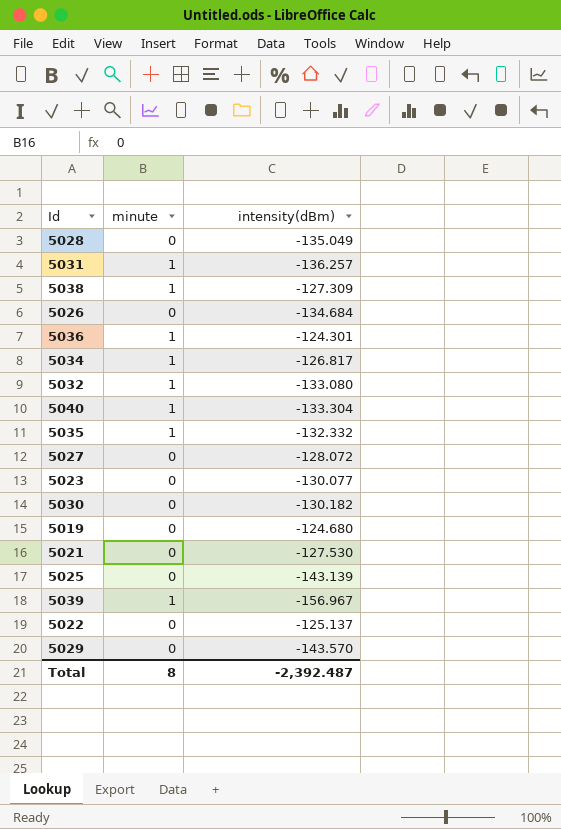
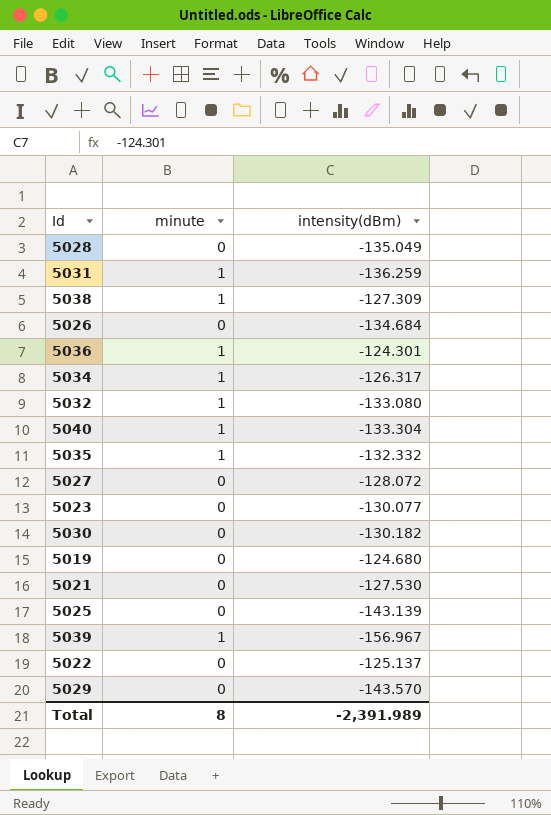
5031 | intensity(dBm): -136.257 -> -136.259
5034 | intensity(dBm): -126.817 -> -126.317
Total | intensity(dBm): -2,392.487 -> -2,391.989

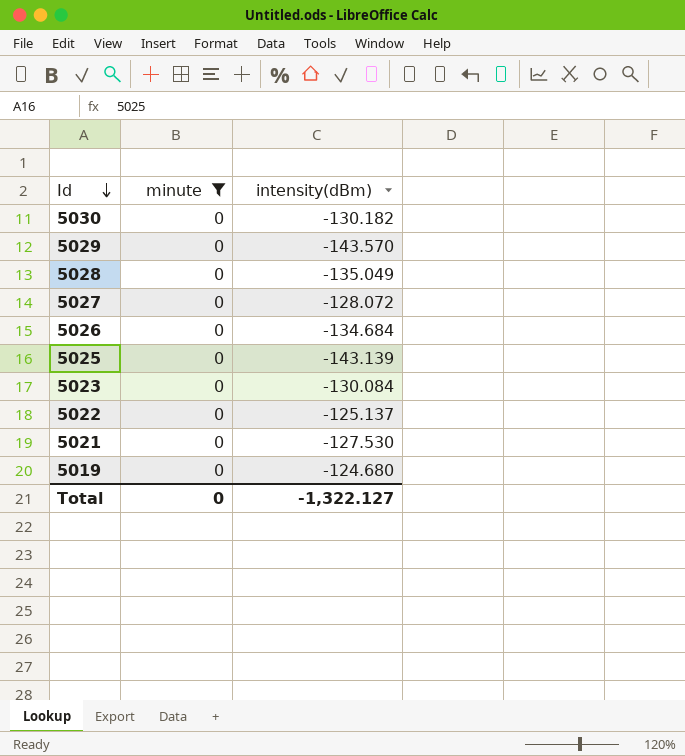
filter: none -> minute = 0
row order: none -> Id descending
5023 | intensity(dBm): -130.077 -> -130.084
Total | minute: 8 -> 0
Total | intensity(dBm): -2,391.989 -> -1,322.127

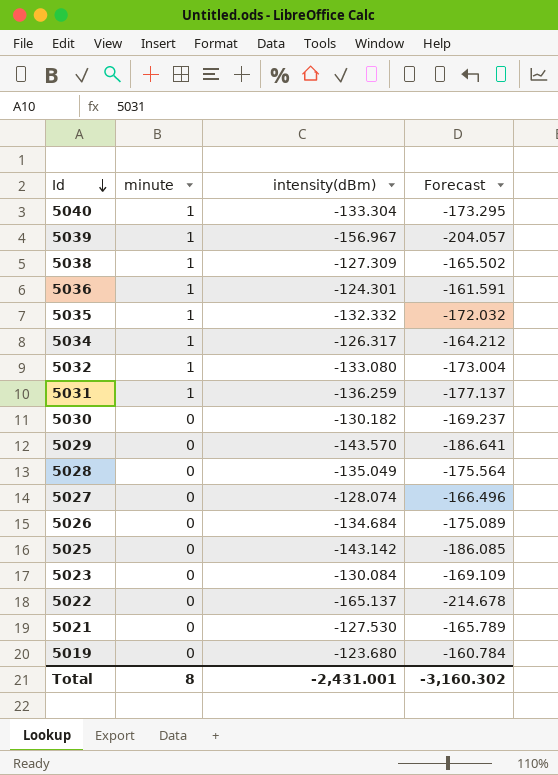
filter: minute = 0 -> none
column Forecast | formula: none -> [intensity(dBm)] * 1.3
5027 | intensity(dBm): -128.072 -> -128.074
5025 | intensity(dBm): -143.139 -> -143.142
5022 | intensity(dBm): -125.137 -> -165.137
5019 | intensity(dBm): -124.680 -> -123.680
Total | minute: 0 -> 8
Total | intensity(dBm): -1,322.127 -> -2,431.001

